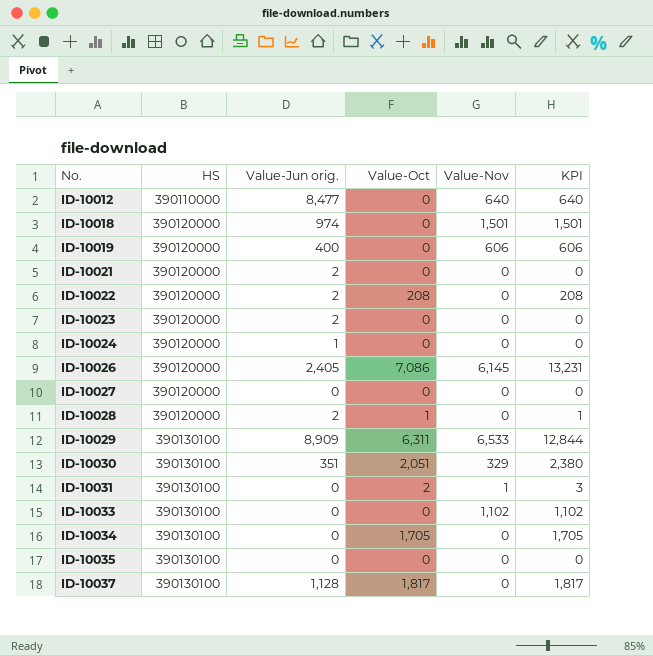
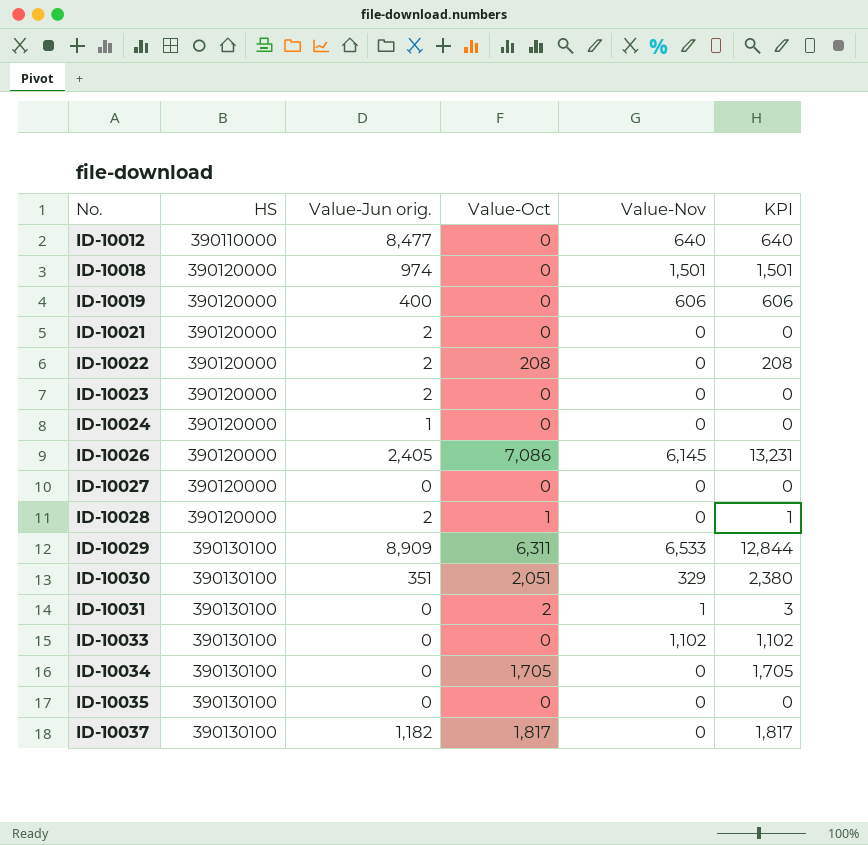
ID-10037 | Value-Jun orig.: 1,128 -> 1,182

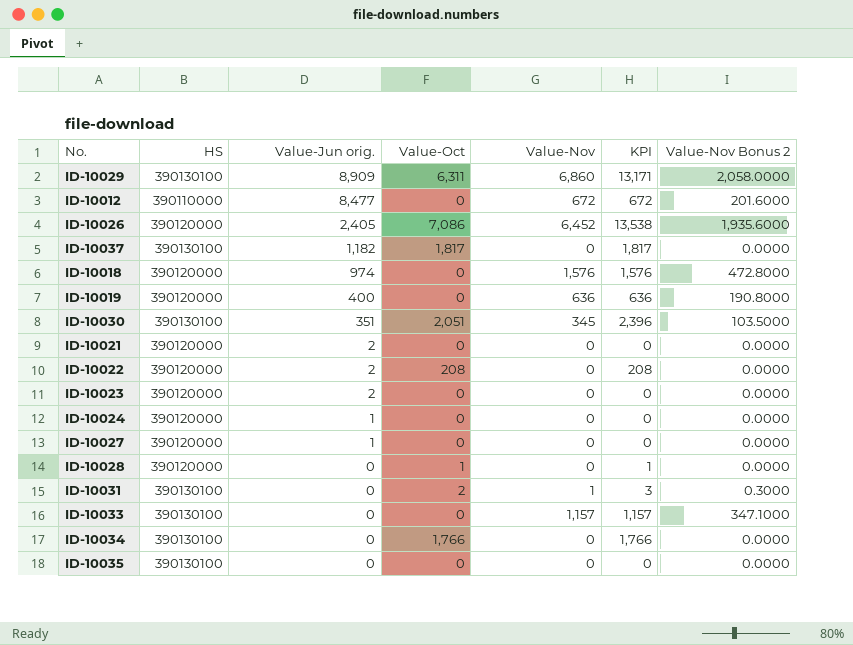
row order: No. ascending -> Value-Jun orig. descending
column Value-Nov Bonus 2 | formula: none -> [Value-Nov] * 0.3
ID-10029 | Value-Nov: 6,533 -> 6,860
ID-10029 | KPI: 12,844 -> 13,171
ID-10012 | Value-Nov: 640 -> 672
ID-10012 | KPI: 640 -> 672
ID-10026 | Value-Nov: 6,145 -> 6,452
ID-10026 | KPI: 13,231 -> 13,538
ID-10018 | Value-Nov: 1,501 -> 1,576
ID-10018 | KPI: 1,501 -> 1,576
ID-10019 | Value-Nov: 606 -> 636
ID-10019 | KPI: 606 -> 636
ID-10030 | Value-Nov: 329 -> 345
ID-10030 | KPI: 2,380 -> 2,396
ID-10027 | Value-Jun orig.: 0 -> 1
ID-10028 | Value-Jun orig.: 2 -> 0
ID-10033 | Value-Nov: 1,102 -> 1,157
ID-10033 | KPI: 1,102 -> 1,157
ID-10034 | Value-Oct: 1,705 -> 1,766
ID-10034 | KPI: 1,705 -> 1,766

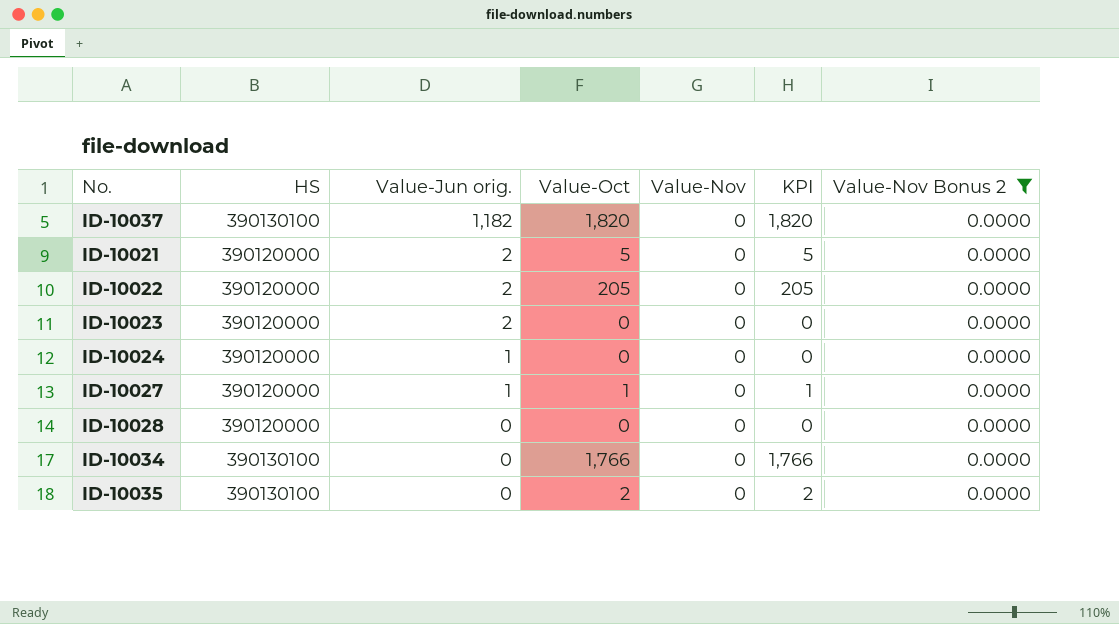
filter: none -> Value-Nov Bonus 2 = 0.0000
ID-10037 | Value-Oct: 1,817 -> 1,820
ID-10037 | KPI: 1,817 -> 1,820
ID-10021 | Value-Oct: 0 -> 5
ID-10021 | KPI: 0 -> 5
ID-10022 | Value-Oct: 208 -> 205
ID-10022 | KPI: 208 -> 205
ID-10027 | Value-Oct: 0 -> 1
ID-10027 | KPI: 0 -> 1
ID-10028 | Value-Oct: 1 -> 0
ID-10028 | KPI: 1 -> 0
ID-10035 | Value-Oct: 0 -> 2
ID-10035 | KPI: 0 -> 2

